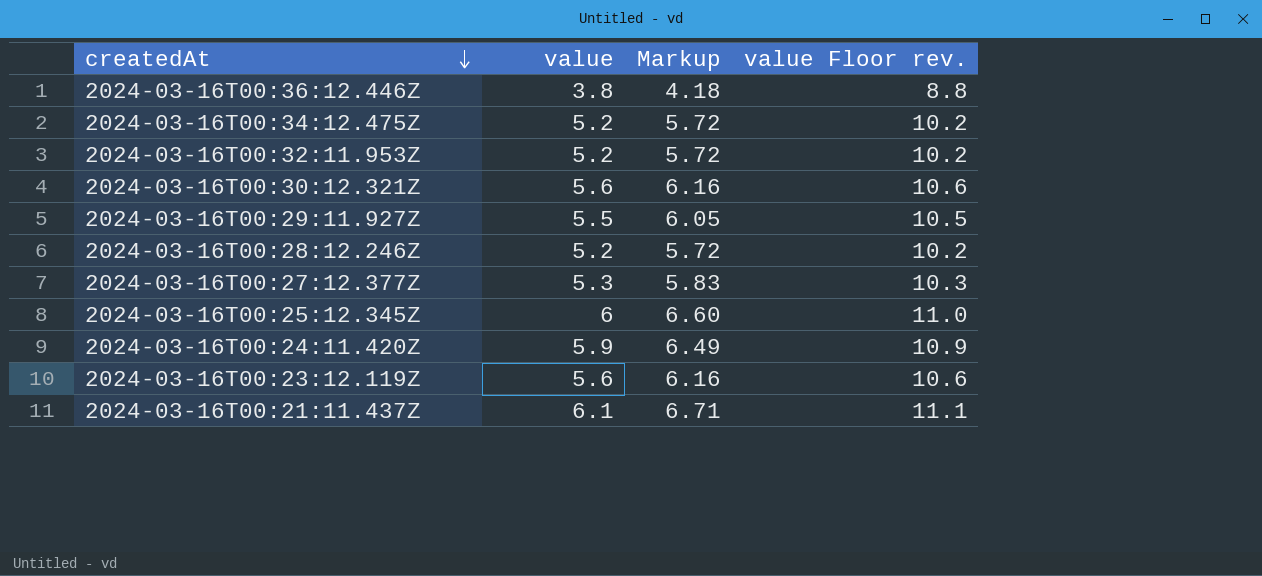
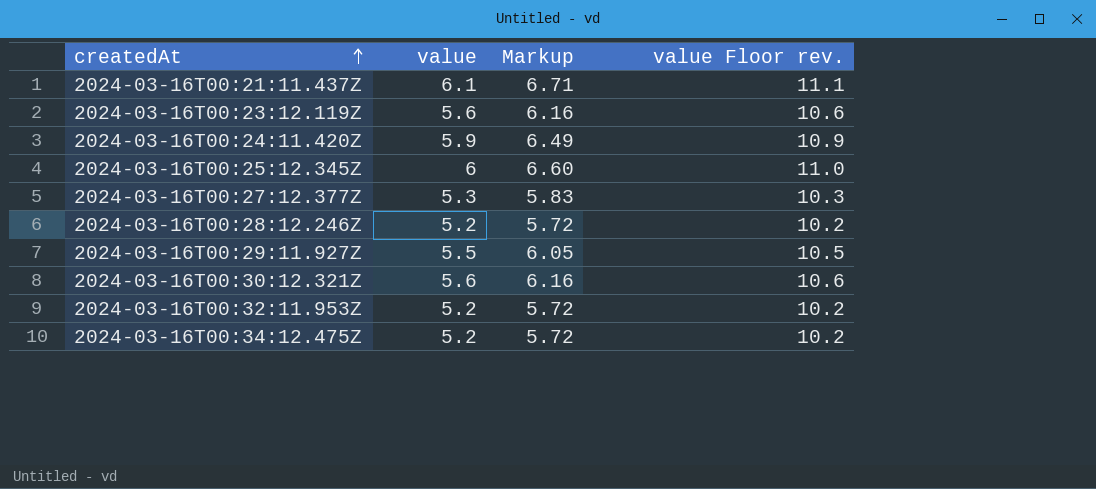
row order: createdAt descending -> createdAt ascending
row 2024-03-16T00:36:12.446Z: 3.8 | 4.18 | 8.8 -> none

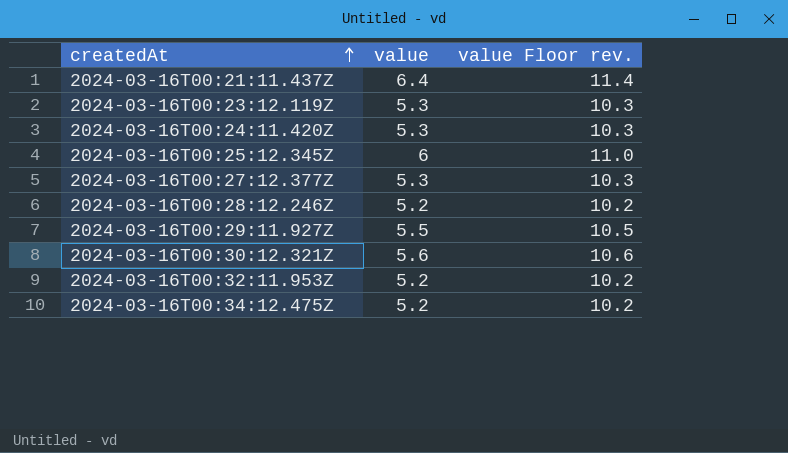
column Markup | formula: [value] * 1.1 -> none
2024-03-16T00:21:11.437Z | value: 6.1 -> 6.4
2024-03-16T00:21:11.437Z | value Floor rev.: 11.1 -> 11.4
2024-03-16T00:23:12.119Z | value: 5.6 -> 5.3
2024-03-16T00:23:12.119Z | value Floor rev.: 10.6 -> 10.3
2024-03-16T00:24:11.420Z | value: 5.9 -> 5.3
2024-03-16T00:24:11.420Z | value Floor rev.: 10.9 -> 10.3

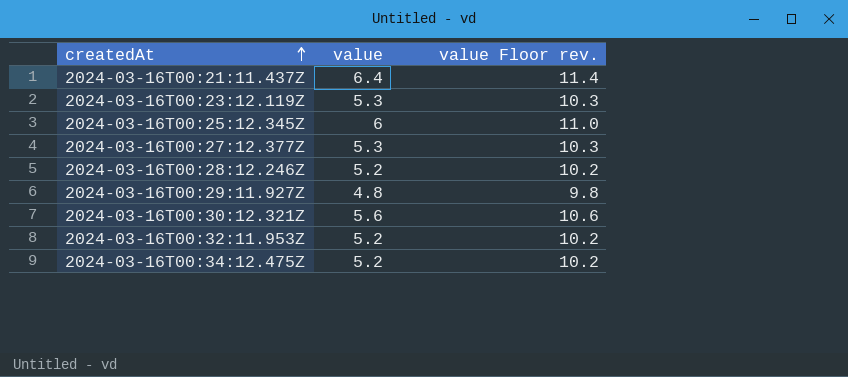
row 2024-03-16T00:24:11.420Z: 5.3 | 10.3 -> none
2024-03-16T00:29:11.927Z | value: 5.5 -> 4.8
2024-03-16T00:29:11.927Z | value Floor rev.: 10.5 -> 9.8

